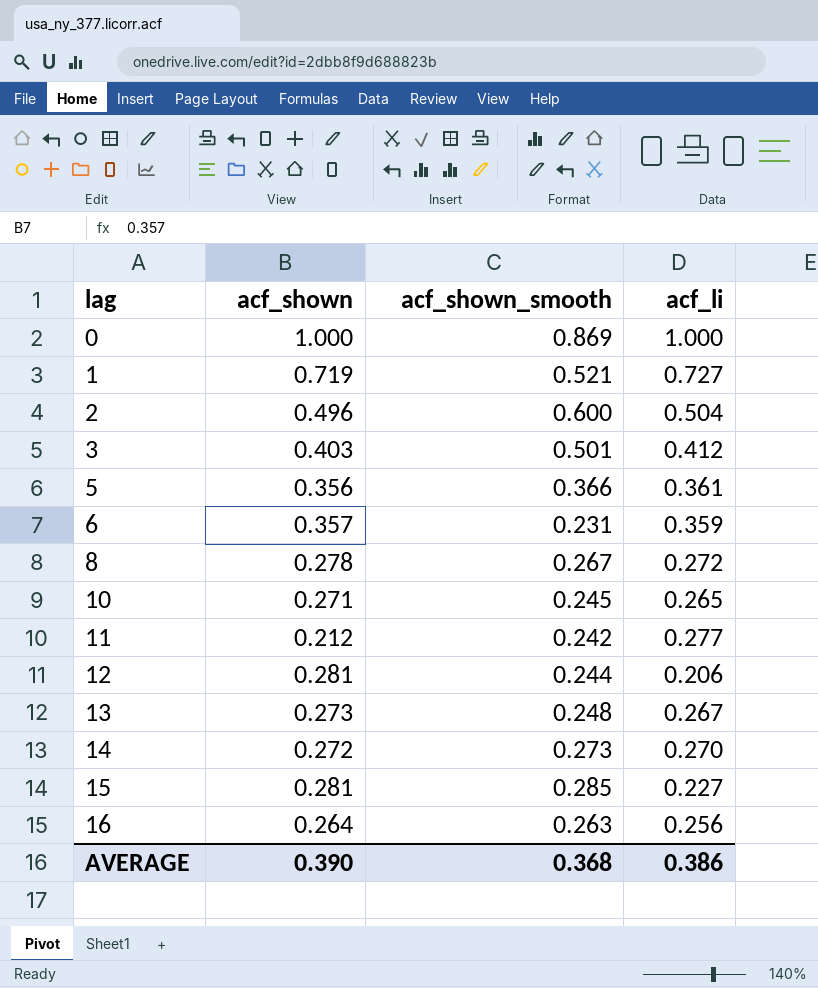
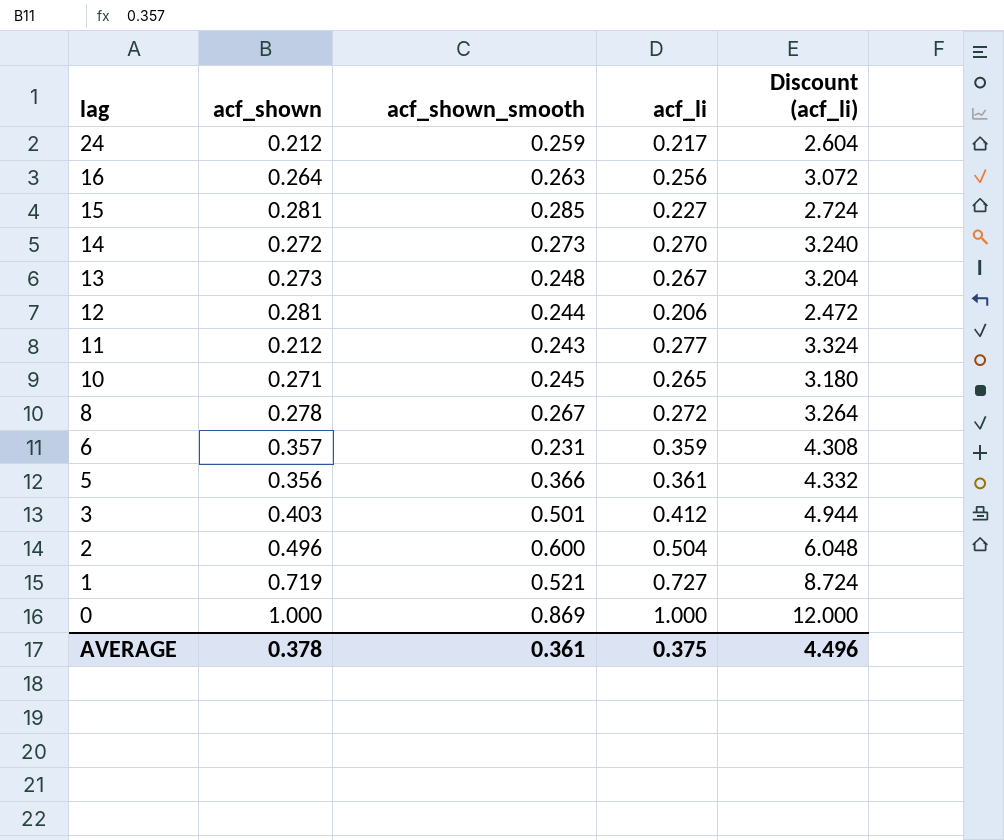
row order: lag ascending -> lag descending
column Discount (acf_li) | formula: none -> [acf_li] * 12
row 24: none -> 0.212 | 0.259 | 0.217 | 2.604
11 | acf_shown_smooth: 0.242 -> 0.243
AVERAGE | acf_shown: 0.390 -> 0.378
AVERAGE | acf_shown_smooth: 0.368 -> 0.361
AVERAGE | acf_li: 0.386 -> 0.375

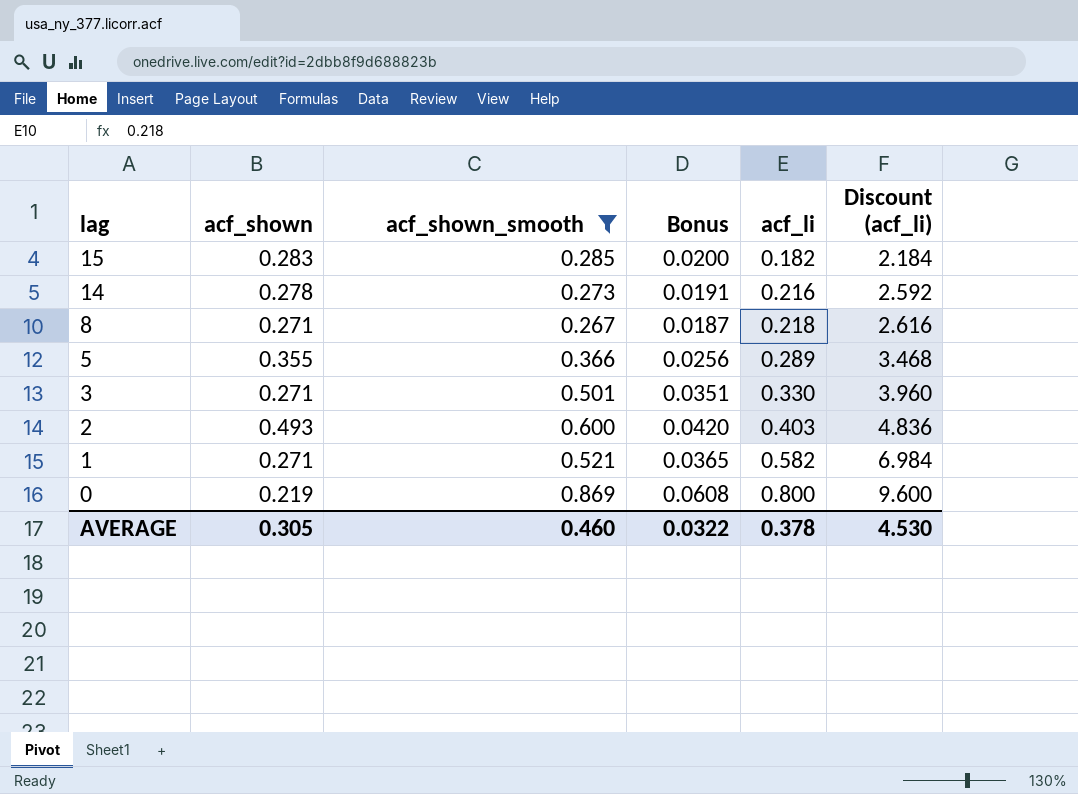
filter: none -> acf_shown_smooth >= 0.267
column Bonus | formula: none -> [acf_shown_smooth] * 0.07
15 | acf_shown: 0.281 -> 0.283
15 | acf_li: 0.227 -> 0.182
15 | Discount (acf_li): 2.724 -> 2.184
14 | acf_shown: 0.272 -> 0.278
14 | acf_li: 0.270 -> 0.216
14 | Discount (acf_li): 3.240 -> 2.592
8 | acf_shown: 0.278 -> 0.271
8 | acf_li: 0.272 -> 0.218
8 | Discount (acf_li): 3.264 -> 2.616
5 | acf_shown: 0.356 -> 0.355
5 | acf_li: 0.361 -> 0.289
5 | Discount (acf_li): 4.332 -> 3.468
3 | acf_shown: 0.403 -> 0.271
3 | acf_li: 0.412 -> 0.330
3 | Discount (acf_li): 4.944 -> 3.960
2 | acf_shown: 0.496 -> 0.493
2 | acf_li: 0.504 -> 0.403
2 | Discount (acf_li): 6.048 -> 4.836
1 | acf_shown: 0.719 -> 0.271
1 | acf_li: 0.727 -> 0.582
1 | Discount (acf_li): 8.724 -> 6.984
0 | acf_shown: 1.000 -> 0.219
0 | acf_li: 1.000 -> 0.800
0 | Discount (acf_li): 12.000 -> 9.600
AVERAGE | acf_shown: 0.378 -> 0.305
AVERAGE | acf_shown_smooth: 0.361 -> 0.460
AVERAGE | acf_li: 0.375 -> 0.378
AVERAGE | Discount (acf_li): 4.496 -> 4.530

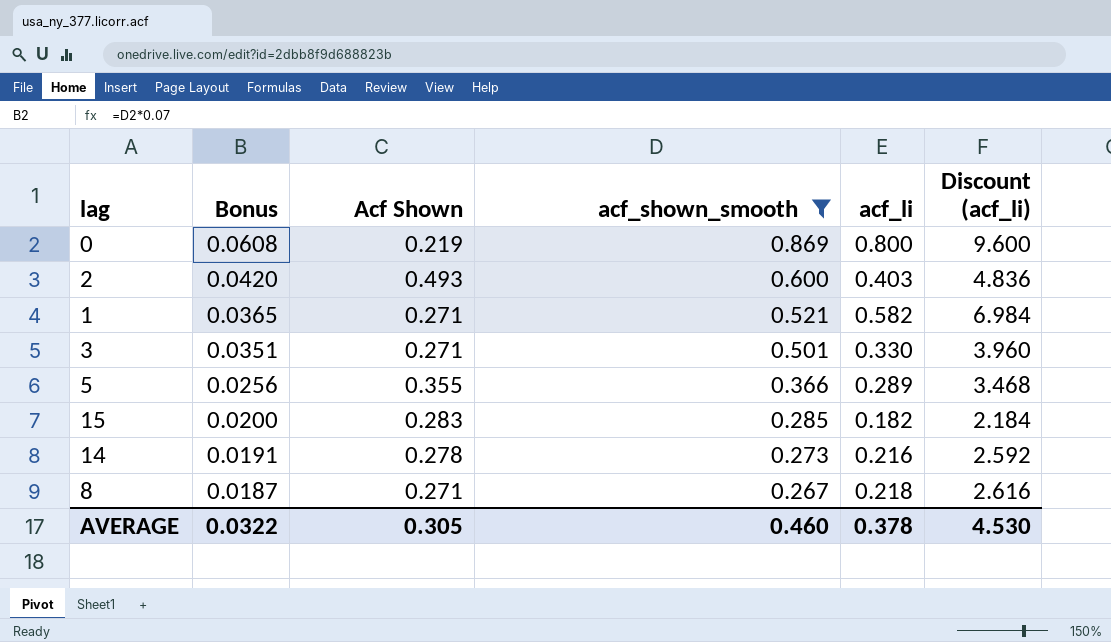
row order: lag descending -> Bonus descending
column Bonus | position: 4 -> 2
column name: acf_shown -> Acf Shown

